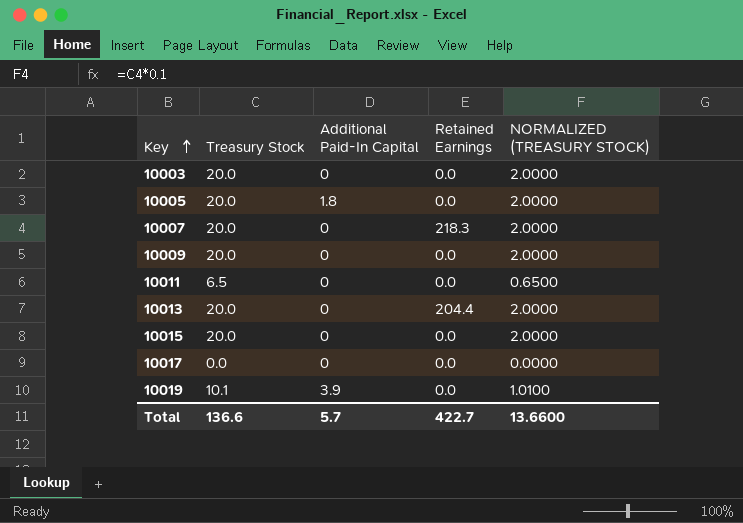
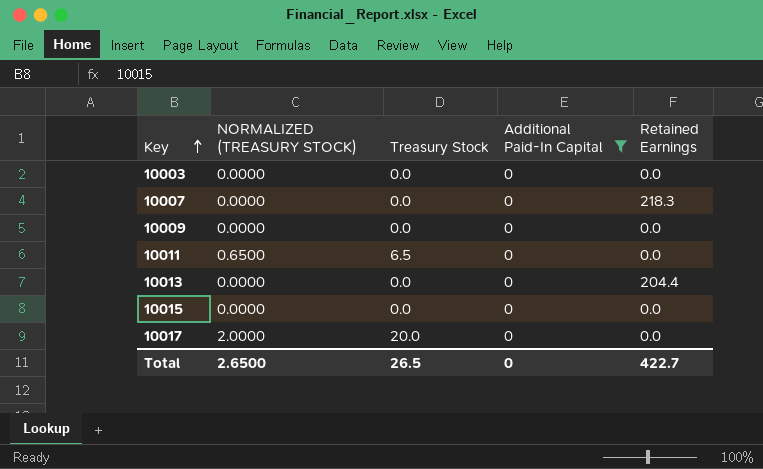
filter: none -> Additional Paid-In Capital = 0
column NORMALIZED (TREASURY STOCK) | position: 5 -> 2
10003 | NORMALIZED (TREASURY STOCK): 2.0000 -> 0.0000
10003 | Treasury Stock: 20.0 -> 0.0
10007 | NORMALIZED (TREASURY STOCK): 2.0000 -> 0.0000
10007 | Treasury Stock: 20.0 -> 0.0
10009 | NORMALIZED (TREASURY STOCK): 2.0000 -> 0.0000
10009 | Treasury Stock: 20.0 -> 0.0
10013 | NORMALIZED (TREASURY STOCK): 2.0000 -> 0.0000
10013 | Treasury Stock: 20.0 -> 0.0
10015 | NORMALIZED (TREASURY STOCK): 2.0000 -> 0.0000
10015 | Treasury Stock: 20.0 -> 0.0
10017 | NORMALIZED (TREASURY STOCK): 0.0000 -> 2.0000
10017 | Treasury Stock: 0.0 -> 20.0
Total | NORMALIZED (TREASURY STOCK): 13.6600 -> 2.6500
Total | Treasury Stock: 136.6 -> 26.5
Total | Additional Paid-In Capital: 5.7 -> 0

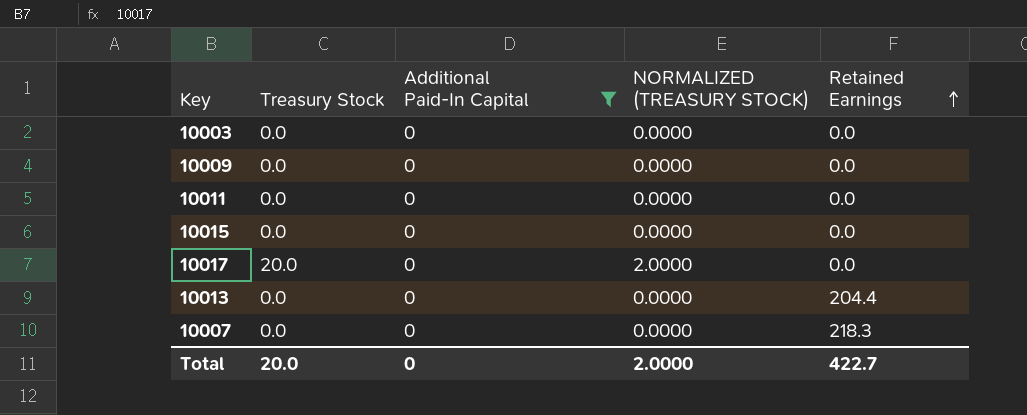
row order: Key ascending -> Retained Earnings ascending
column NORMALIZED (TREASURY STOCK) | position: 2 -> 4
10011 | Treasury Stock: 6.5 -> 0.0
10011 | NORMALIZED (TREASURY STOCK): 0.6500 -> 0.0000
Total | Treasury Stock: 26.5 -> 20.0
Total | NORMALIZED (TREASURY STOCK): 2.6500 -> 2.0000

